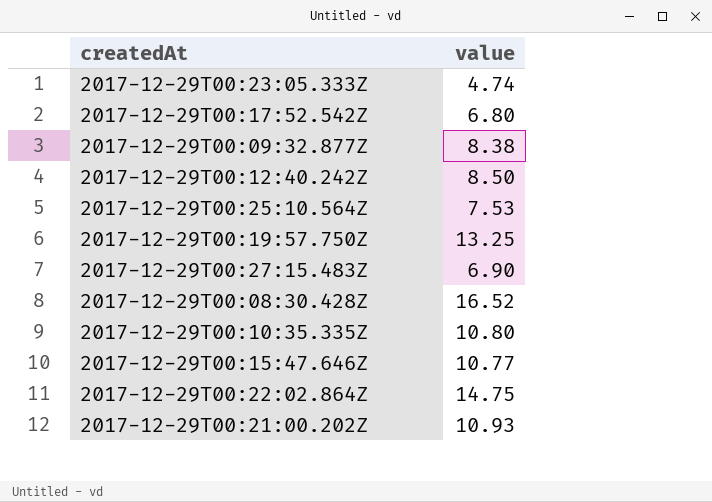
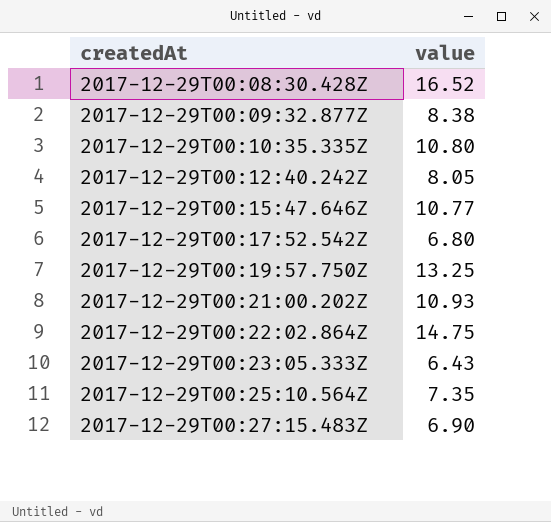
row order: none -> createdAt ascending
2017-12-29T00:12:40.242Z | value: 8.50 -> 8.05
2017-12-29T00:23:05.333Z | value: 4.74 -> 6.43
2017-12-29T00:25:10.564Z | value: 7.53 -> 7.35

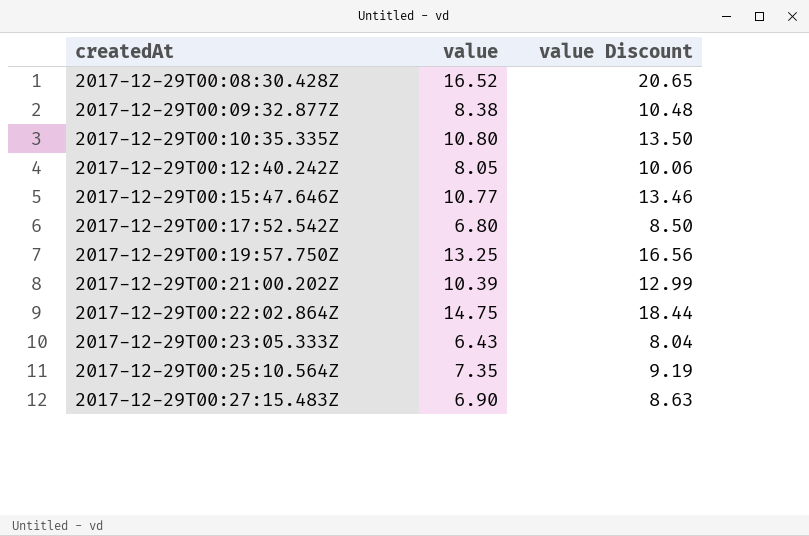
column value Discount | formula: none -> [value] * 1.25
2017-12-29T00:21:00.202Z | value: 10.93 -> 10.39

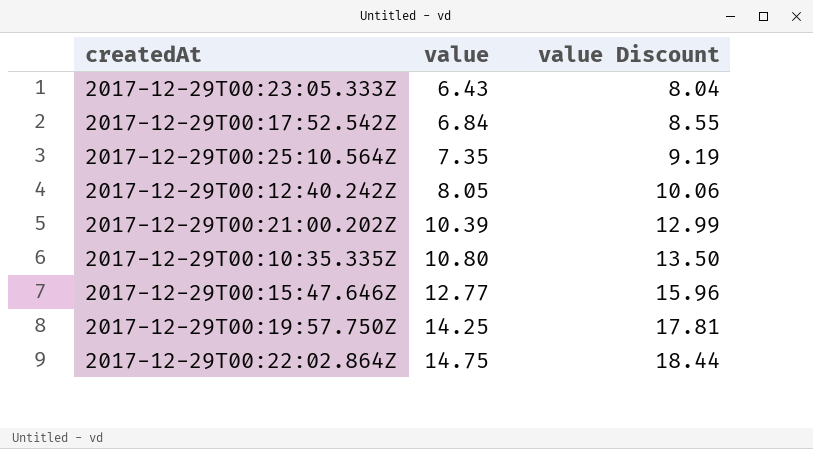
row order: createdAt ascending -> value ascending
row 2017-12-29T00:08:30.428Z: 16.52 | 20.65 -> none
row 2017-12-29T00:09:32.877Z: 8.38 | 10.48 -> none
row 2017-12-29T00:27:15.483Z: 6.90 | 8.63 -> none
2017-12-29T00:17:52.542Z | value: 6.80 -> 6.84
2017-12-29T00:17:52.542Z | value Discount: 8.50 -> 8.55
2017-12-29T00:15:47.646Z | value: 10.77 -> 12.77
2017-12-29T00:15:47.646Z | value Discount: 13.46 -> 15.96
2017-12-29T00:19:57.750Z | value: 13.25 -> 14.25
2017-12-29T00:19:57.750Z | value Discount: 16.56 -> 17.81

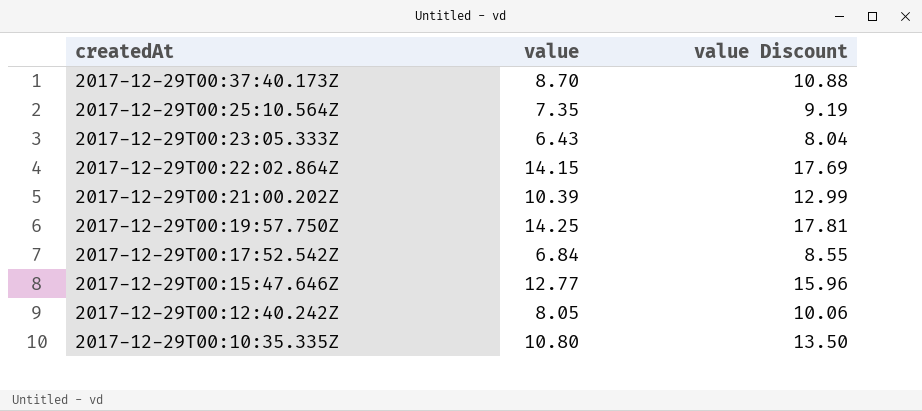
row order: value ascending -> createdAt descending
row 2017-12-29T00:37:40.173Z: none -> 8.70 | 10.88
2017-12-29T00:22:02.864Z | value: 14.75 -> 14.15
2017-12-29T00:22:02.864Z | value Discount: 18.44 -> 17.69

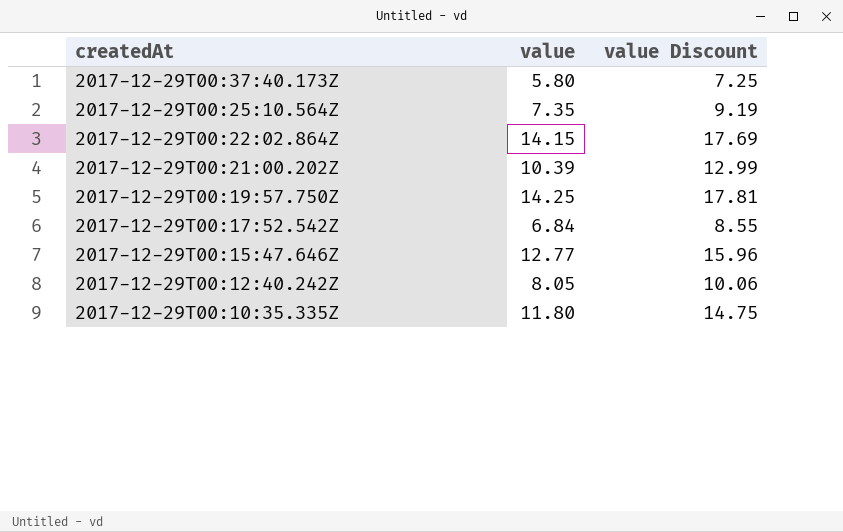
row 2017-12-29T00:23:05.333Z: 6.43 | 8.04 -> none
2017-12-29T00:37:40.173Z | value: 8.70 -> 5.80
2017-12-29T00:37:40.173Z | value Discount: 10.88 -> 7.25
2017-12-29T00:10:35.335Z | value: 10.80 -> 11.80
2017-12-29T00:10:35.335Z | value Discount: 13.50 -> 14.75

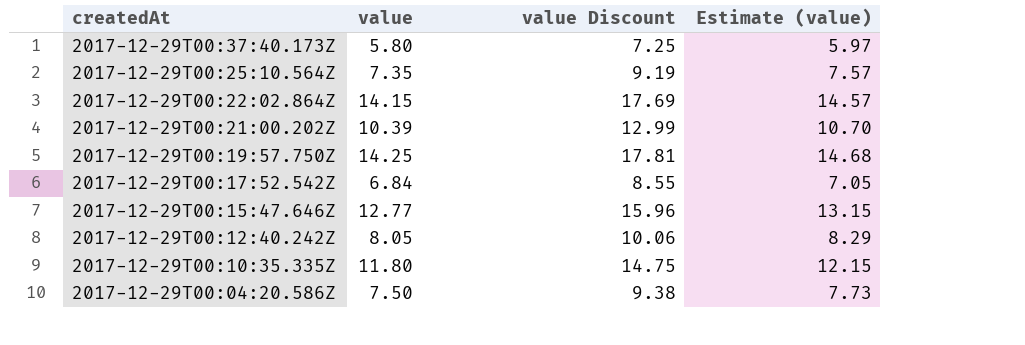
column Estimate (value) | formula: none -> [value] * 1.03
row 2017-12-29T00:04:20.586Z: none -> 7.50 | 9.38 | 7.73

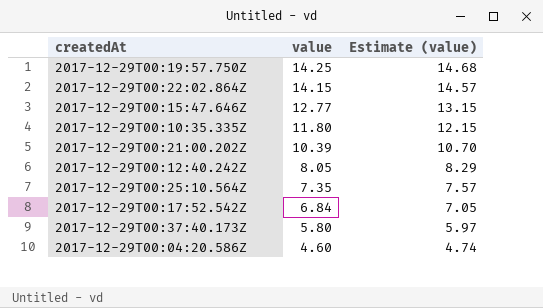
row order: createdAt descending -> value descending
column value Discount | formula: [value] * 1.25 -> none
2017-12-29T00:04:20.586Z | value: 7.50 -> 4.60
2017-12-29T00:04:20.586Z | Estimate (value): 7.73 -> 4.74

